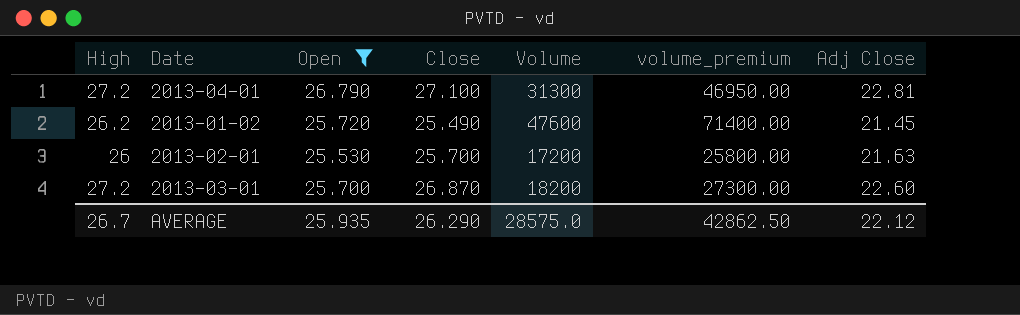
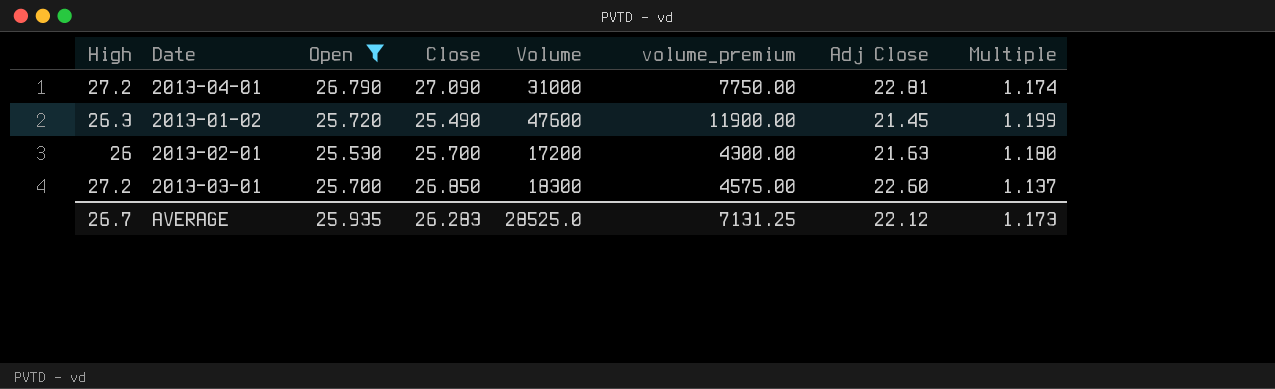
column volume_premium | formula: [Volume] * 1.5 -> [Volume] * 0.25
column Multiple | formula: none -> [Open] / [Adj Close]
2013-04-01 | Close: 27.100 -> 27.090
2013-04-01 | Volume: 31300 -> 31000
2013-01-02 | High: 26.2 -> 26.3
2013-03-01 | Close: 26.870 -> 26.850
2013-03-01 | Volume: 18200 -> 18300
AVERAGE | Close: 26.290 -> 26.283
AVERAGE | Volume: 28575.0 -> 28525.0
AVERAGE | volume_premium: 42862.50 -> 7131.25

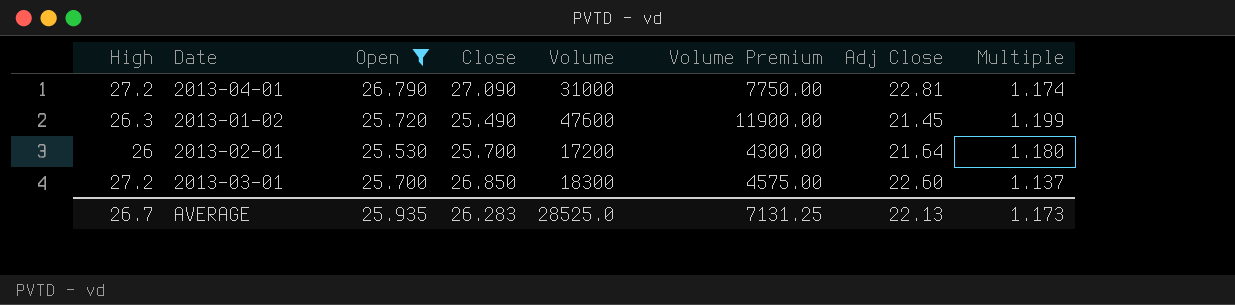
column name: volume_premium -> Volume Premium
2013-02-01 | Adj Close: 21.63 -> 21.64
AVERAGE | Adj Close: 22.12 -> 22.13

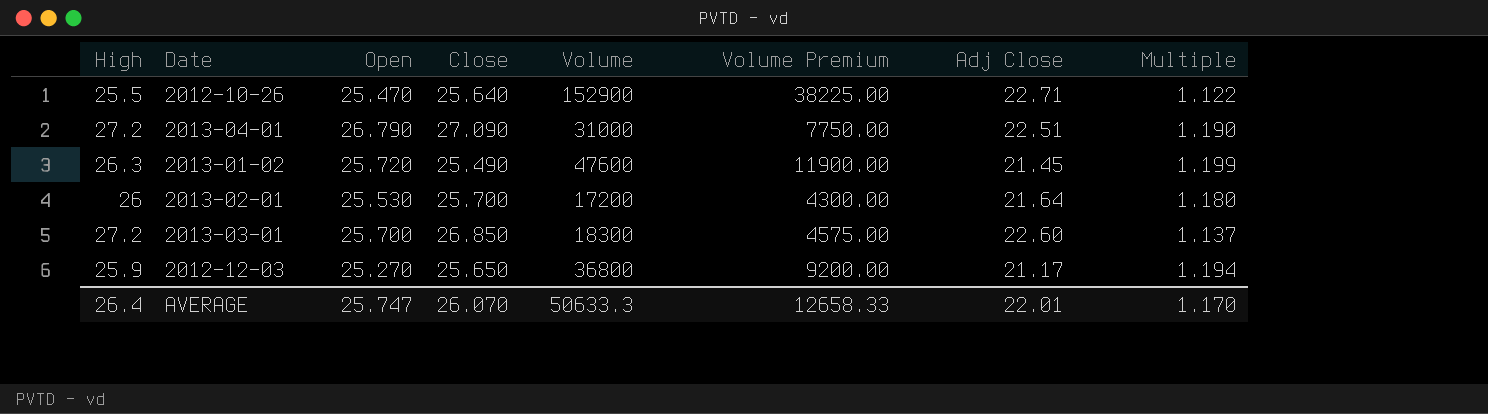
filter: Open >= 25.530 -> none
2013-04-01 | Adj Close: 22.81 -> 22.51
2013-04-01 | Multiple: 1.174 -> 1.190
AVERAGE | High: 26.7 -> 26.4
AVERAGE | Open: 25.935 -> 25.747
AVERAGE | Close: 26.283 -> 26.070
AVERAGE | Volume: 28525.0 -> 50633.3
AVERAGE | Volume Premium: 7131.25 -> 12658.33
AVERAGE | Adj Close: 22.13 -> 22.01
AVERAGE | Multiple: 1.173 -> 1.170

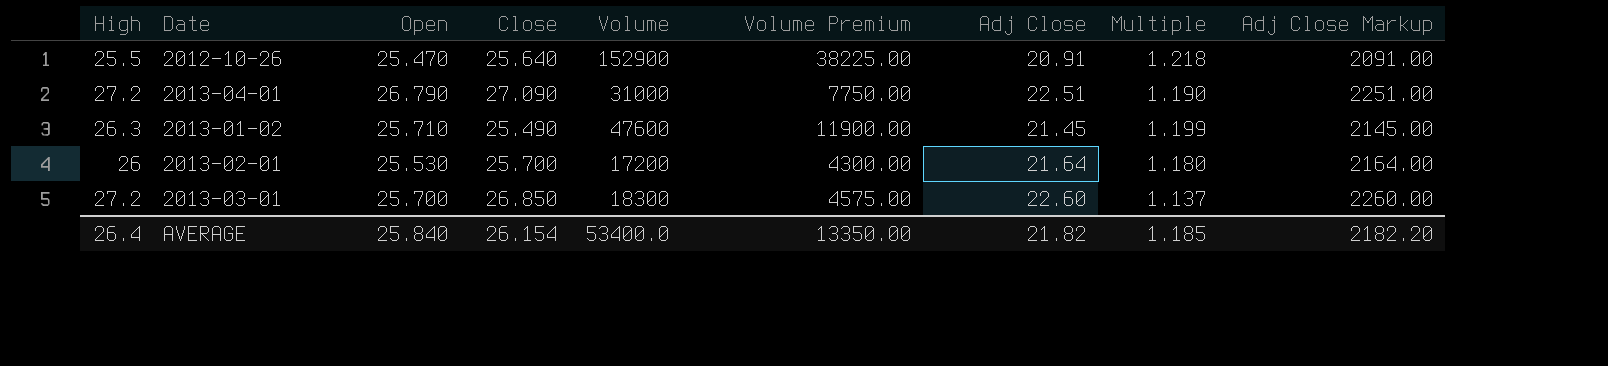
column Adj Close Markup | formula: none -> [Adj Close] * 100
row 2012-12-03: 25.9 | 25.270 | 25.650 | 36800 | 9200.00 | 21.17 | 1.194 -> none
2012-10-26 | Adj Close: 22.71 -> 20.91
2012-10-26 | Multiple: 1.122 -> 1.218
2013-01-02 | Open: 25.720 -> 25.710
AVERAGE | Open: 25.747 -> 25.840
AVERAGE | Close: 26.070 -> 26.154
AVERAGE | Volume: 50633.3 -> 53400.0
AVERAGE | Volume Premium: 12658.33 -> 13350.00
AVERAGE | Adj Close: 22.01 -> 21.82
AVERAGE | Multiple: 1.170 -> 1.185

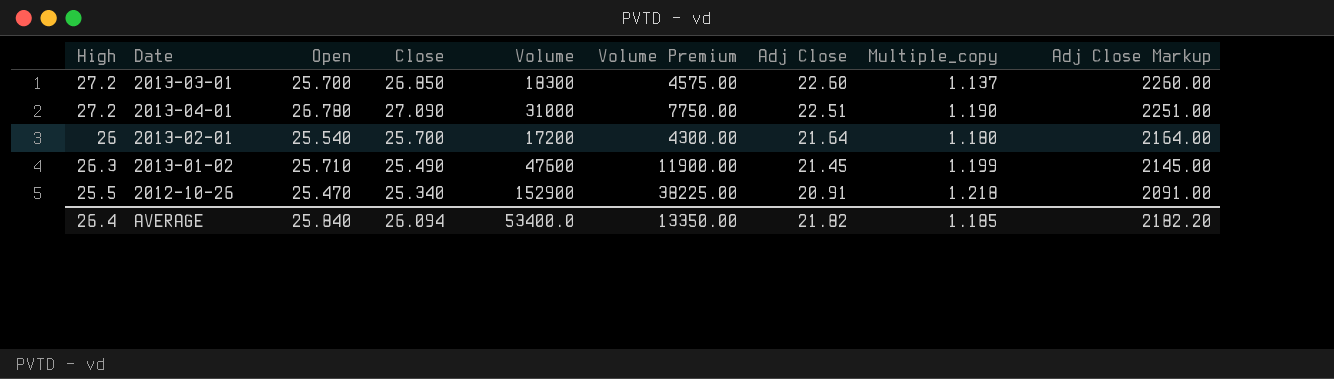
row order: none -> Adj Close descending
column name: Multiple -> Multiple_copy
2013-04-01 | Open: 26.790 -> 26.780
2013-02-01 | Open: 25.530 -> 25.540
2012-10-26 | Close: 25.640 -> 25.340
AVERAGE | Close: 26.154 -> 26.094

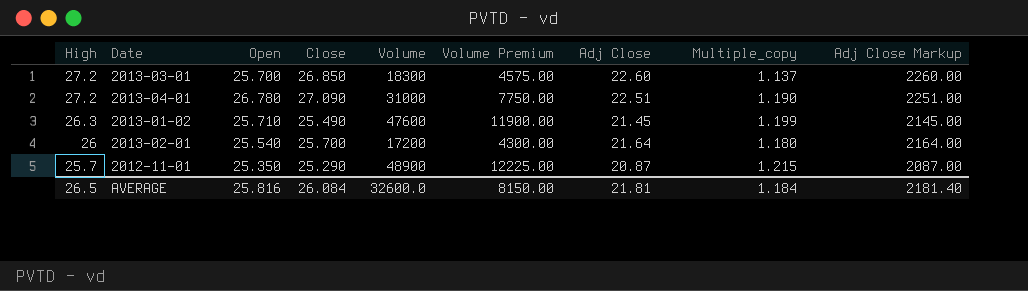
row order: Adj Close descending -> High descending
row 2012-10-26: 25.5 | 25.470 | 25.340 | 152900 | 38225.00 | 20.91 | 1.218 | 2091.00 -> none
row 2012-11-01: none -> 25.7 | 25.350 | 25.290 | 48900 | 12225.00 | 20.87 | 1.215 | 2087.00
AVERAGE | High: 26.4 -> 26.5
AVERAGE | Open: 25.840 -> 25.816
AVERAGE | Close: 26.094 -> 26.084
AVERAGE | Volume: 53400.0 -> 32600.0
AVERAGE | Volume Premium: 13350.00 -> 8150.00
AVERAGE | Adj Close: 21.82 -> 21.81
AVERAGE | Multiple_copy: 1.185 -> 1.184
AVERAGE | Adj Close Markup: 2182.20 -> 2181.40

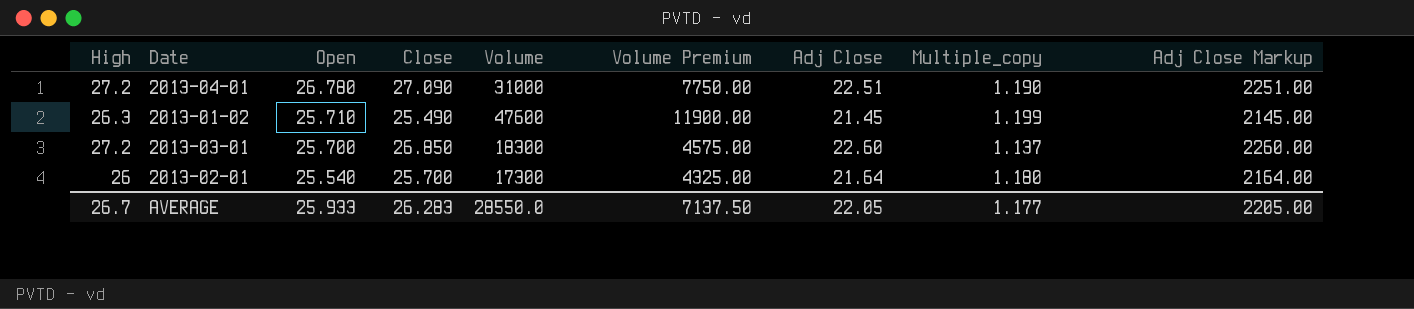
row order: High descending -> Open descending
row 2012-11-01: 25.7 | 25.350 | 25.290 | 48900 | 12225.00 | 20.87 | 1.215 | 2087.00 -> none
2013-02-01 | Volume: 17200 -> 17300
2013-02-01 | Volume Premium: 4300.00 -> 4325.00
AVERAGE | High: 26.5 -> 26.7
AVERAGE | Open: 25.816 -> 25.933
AVERAGE | Close: 26.084 -> 26.283
AVERAGE | Volume: 32600.0 -> 28550.0
AVERAGE | Volume Premium: 8150.00 -> 7137.50
AVERAGE | Adj Close: 21.81 -> 22.05
AVERAGE | Multiple_copy: 1.184 -> 1.177
AVERAGE | Adj Close Markup: 2181.40 -> 2205.00

